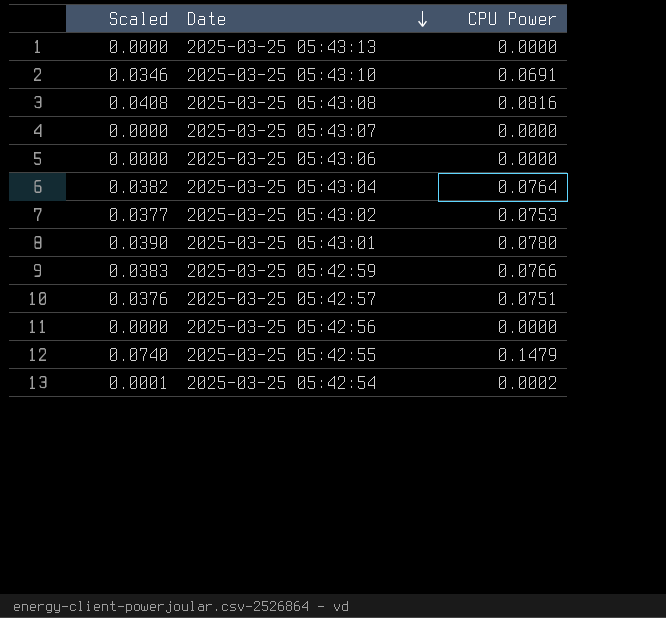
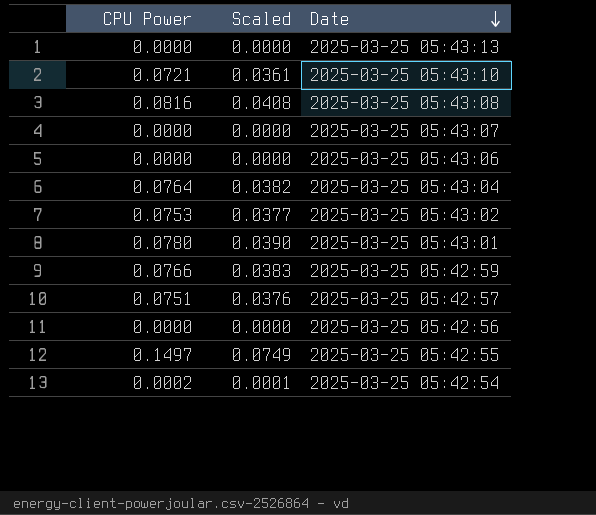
column CPU Power | position: 3 -> 1
2025-03-25 05:43:10 | CPU Power: 0.0691 -> 0.0721
2025-03-25 05:43:10 | Scaled: 0.0346 -> 0.0361
2025-03-25 05:42:55 | CPU Power: 0.1479 -> 0.1497
2025-03-25 05:42:55 | Scaled: 0.0740 -> 0.0749

